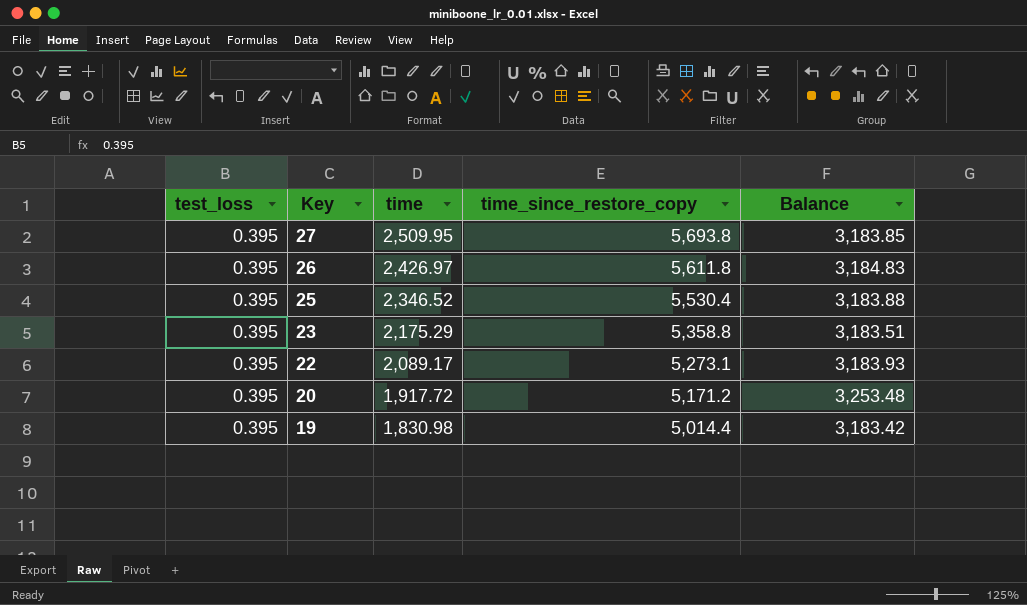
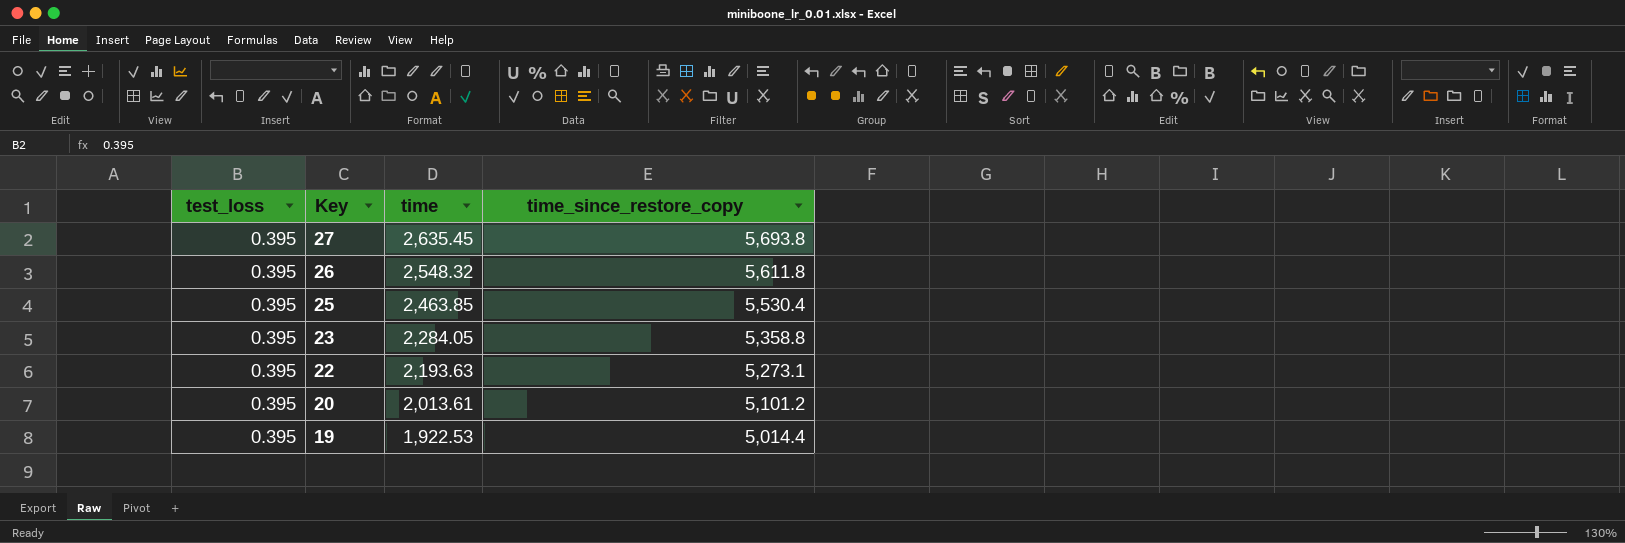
column Balance | formula: [time_since_restore_copy] - [time] -> none
27 | time: 2,509.95 -> 2,635.45
26 | time: 2,426.97 -> 2,548.32
25 | time: 2,346.52 -> 2,463.85
23 | time: 2,175.29 -> 2,284.05
22 | time: 2,089.17 -> 2,193.63
20 | time: 1,917.72 -> 2,013.61
20 | time_since_restore_copy: 5,171.2 -> 5,101.2
19 | time: 1,830.98 -> 1,922.53

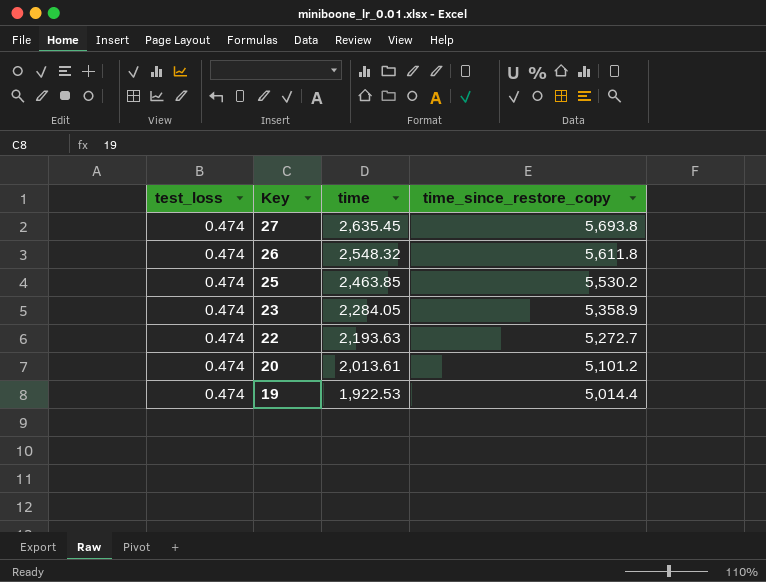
27 | test_loss: 0.395 -> 0.474
26 | test_loss: 0.395 -> 0.474
25 | test_loss: 0.395 -> 0.474
25 | time_since_restore_copy: 5,530.4 -> 5,530.2
23 | test_loss: 0.395 -> 0.474
23 | time_since_restore_copy: 5,358.8 -> 5,358.9
22 | test_loss: 0.395 -> 0.474
22 | time_since_restore_copy: 5,273.1 -> 5,272.7
20 | test_loss: 0.395 -> 0.474
19 | test_loss: 0.395 -> 0.474

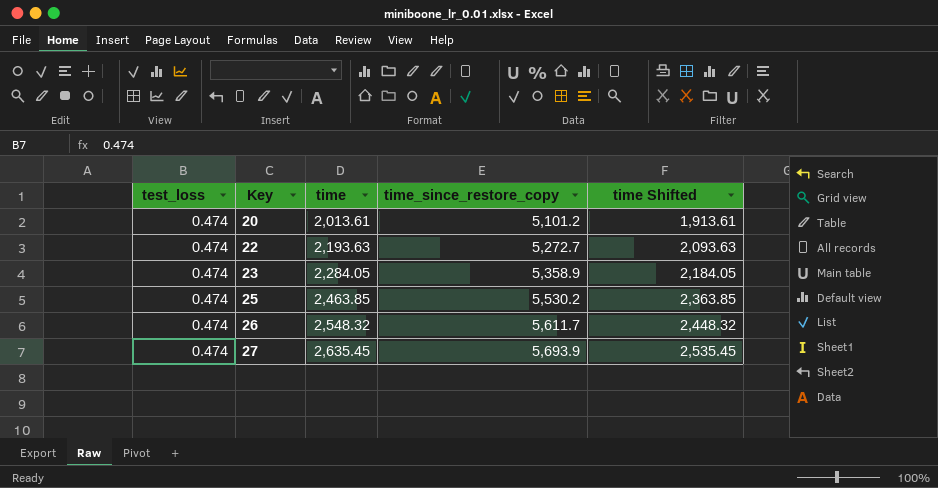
row order: Key descending -> Key ascending
column time Shifted | formula: none -> [time] - 100
row 19: 0.474 | 1,922.53 | 5,014.4 -> none
26 | time_since_restore_copy: 5,611.8 -> 5,611.7
27 | time_since_restore_copy: 5,693.8 -> 5,693.9

